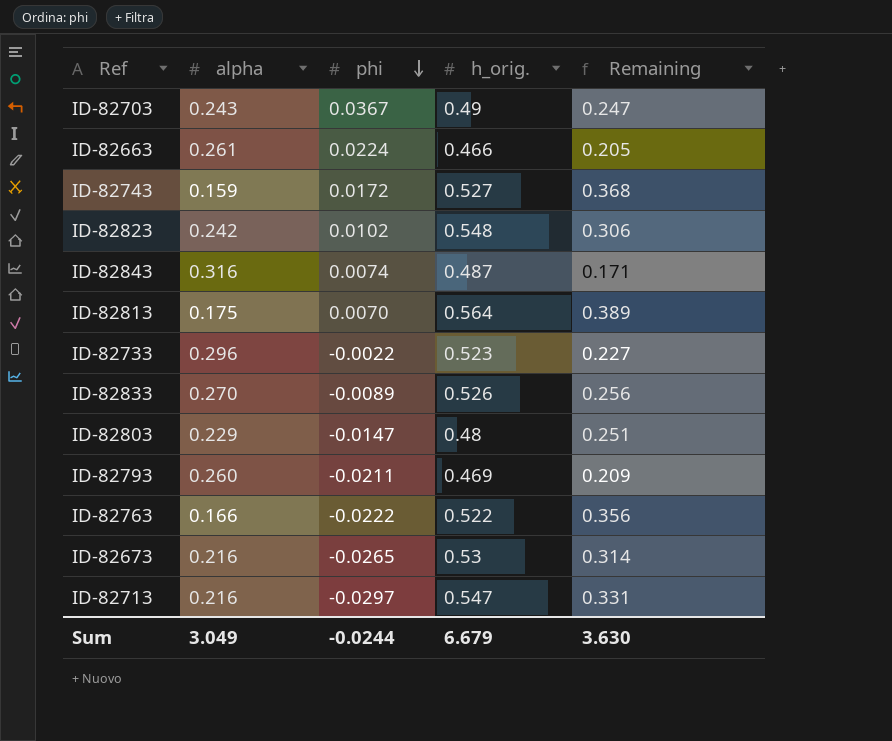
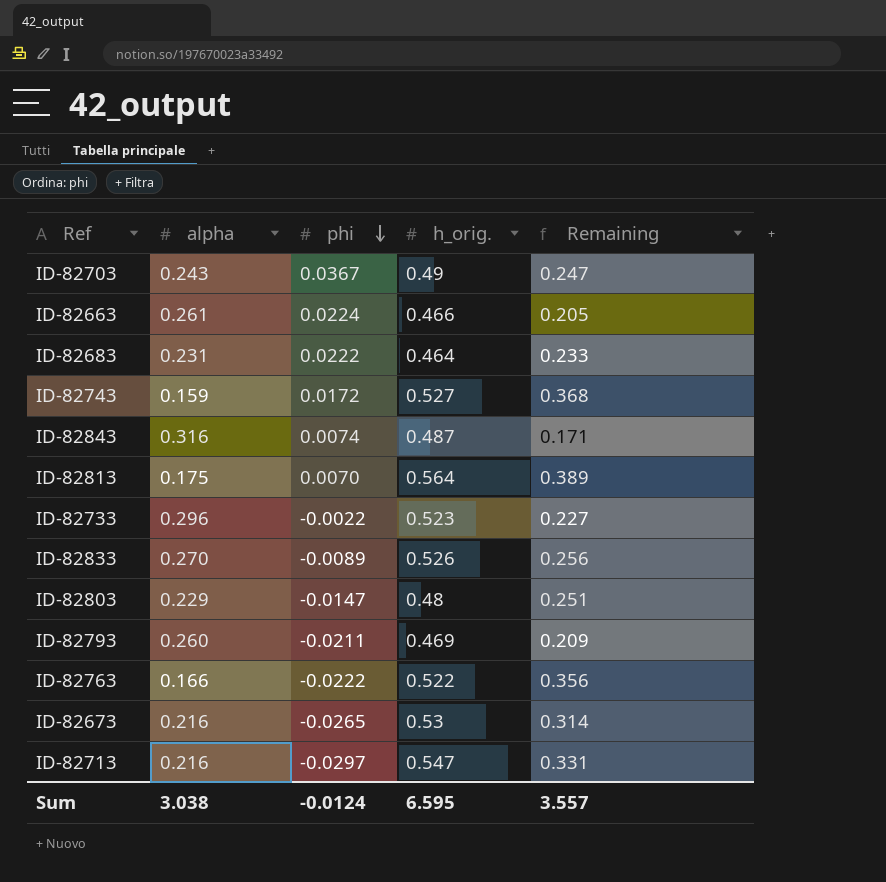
row ID-82823: 0.242 | 0.0102 | 0.548 | 0.306 -> none
row ID-82683: none -> 0.231 | 0.0222 | 0.464 | 0.233
Sum | alpha: 3.049 -> 3.038
Sum | phi: -0.0244 -> -0.0124
Sum | h_orig.: 6.679 -> 6.595
Sum | Remaining: 3.630 -> 3.557

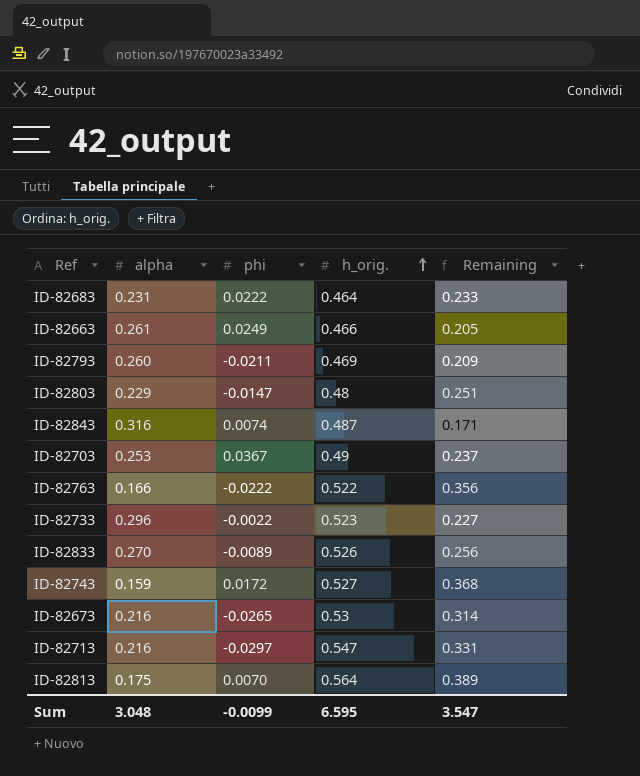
row order: phi descending -> h_orig. ascending
ID-82663 | phi: 0.0224 -> 0.0249
ID-82703 | alpha: 0.243 -> 0.253
ID-82703 | Remaining: 0.247 -> 0.237
Sum | alpha: 3.038 -> 3.048
Sum | phi: -0.0124 -> -0.0099
Sum | Remaining: 3.557 -> 3.547

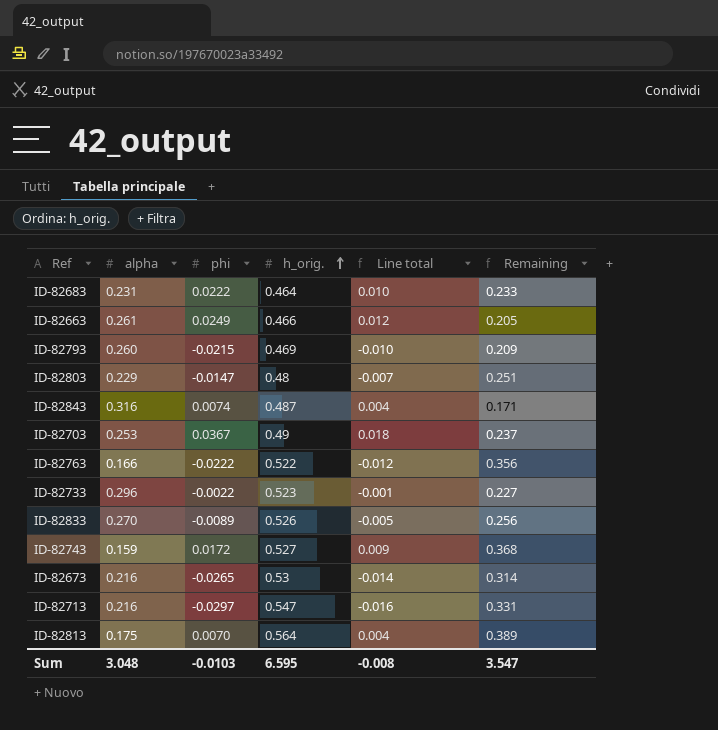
column Line total | formula: none -> [phi] * [h_orig.]
ID-82793 | phi: -0.0211 -> -0.0215
Sum | phi: -0.0099 -> -0.0103

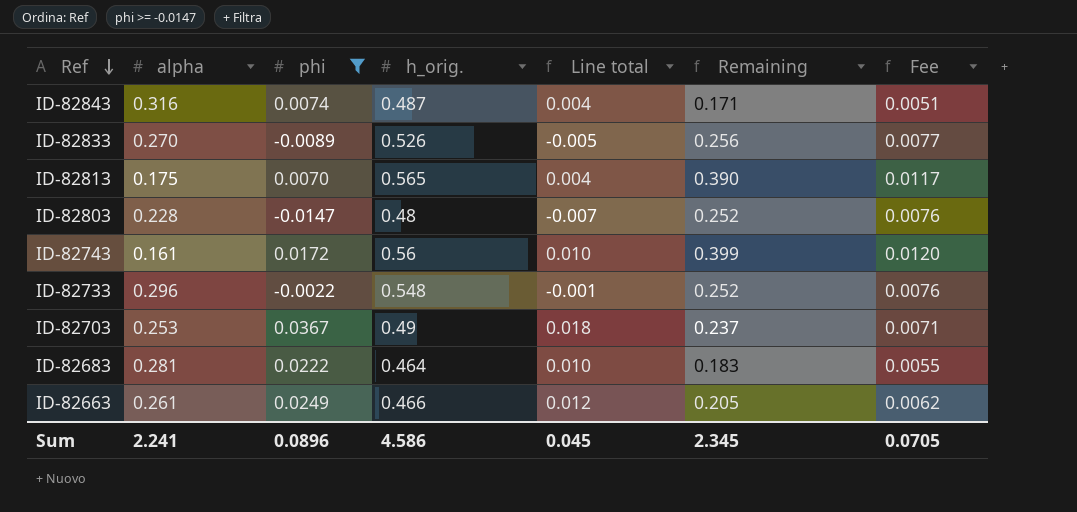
filter: none -> phi >= -0.0147
row order: h_orig. ascending -> Ref descending
column Fee | formula: none -> [Remaining] * 0.03
ID-82813 | h_orig.: 0.564 -> 0.565
ID-82813 | Remaining: 0.389 -> 0.390
ID-82803 | alpha: 0.229 -> 0.228
ID-82803 | Remaining: 0.251 -> 0.252
ID-82743 | alpha: 0.159 -> 0.161
ID-82743 | h_orig.: 0.527 -> 0.56
ID-82743 | Line total: 0.009 -> 0.010
ID-82743 | Remaining: 0.368 -> 0.399
ID-82733 | h_orig.: 0.523 -> 0.548
ID-82733 | Remaining: 0.227 -> 0.252
ID-82683 | alpha: 0.231 -> 0.281
ID-82683 | Remaining: 0.233 -> 0.183
Sum | alpha: 3.048 -> 2.241
Sum | phi: -0.0103 -> 0.0896
Sum | h_orig.: 6.595 -> 4.586
Sum | Line total: -0.008 -> 0.045
Sum | Remaining: 3.547 -> 2.345

